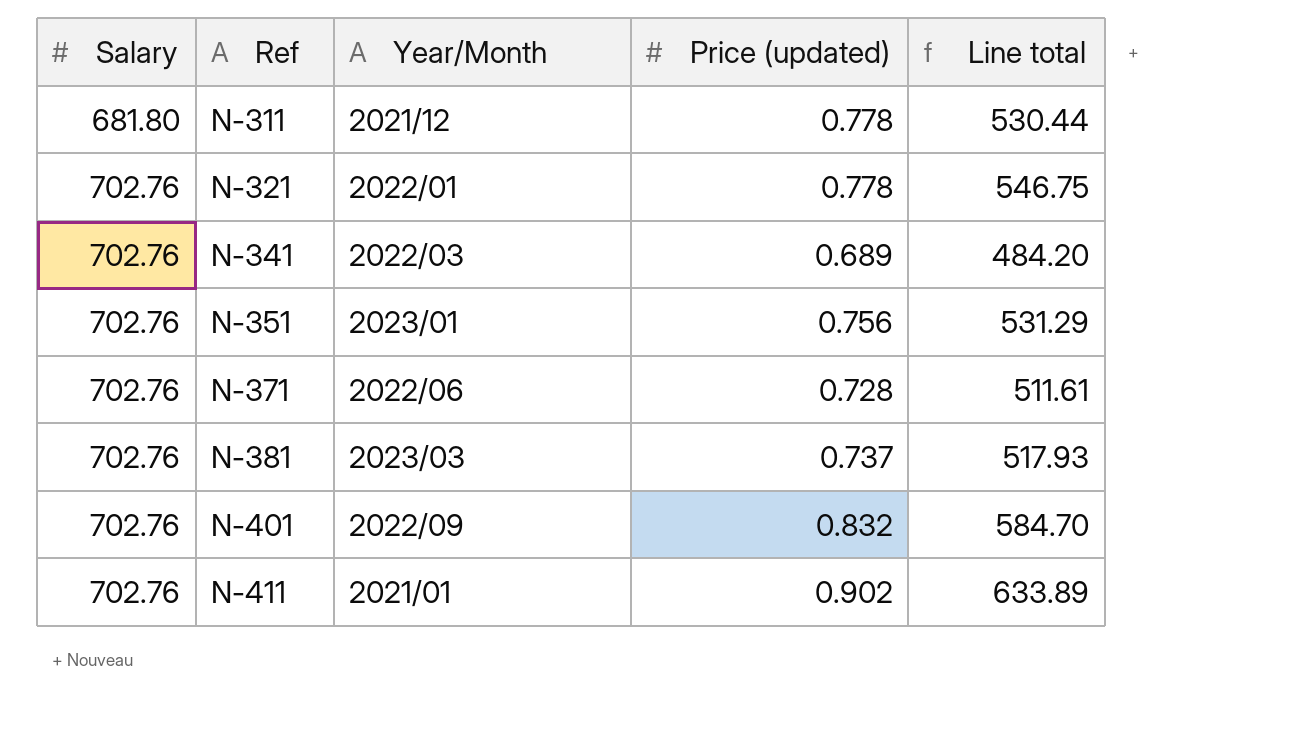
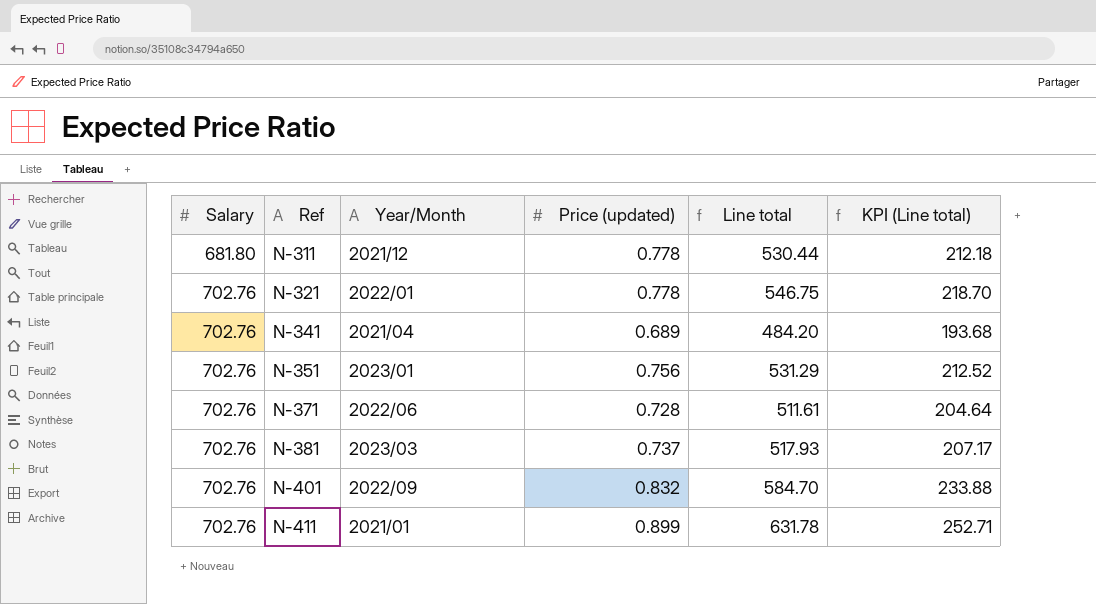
column KPI (Line total) | formula: none -> [Line total] * 0.4
N-341 | Year/Month: 2022/03 -> 2021/04
N-411 | Price (updated): 0.902 -> 0.899
N-411 | Line total: 633.89 -> 631.78

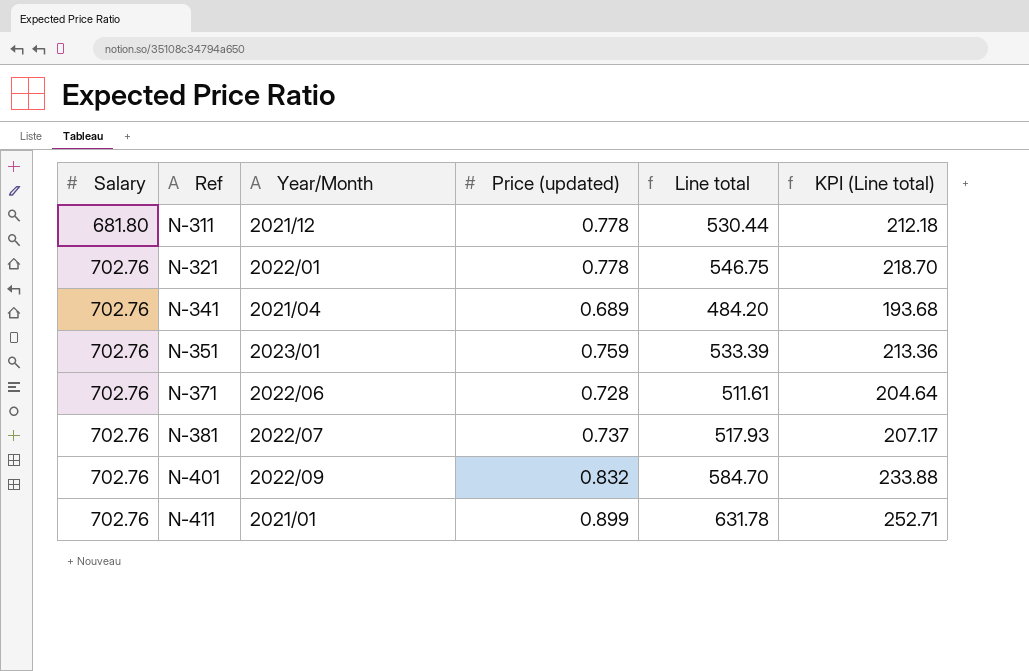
N-351 | Price (updated): 0.756 -> 0.759
N-351 | Line total: 531.29 -> 533.39
N-351 | KPI (Line total): 212.52 -> 213.36
N-381 | Year/Month: 2023/03 -> 2022/07

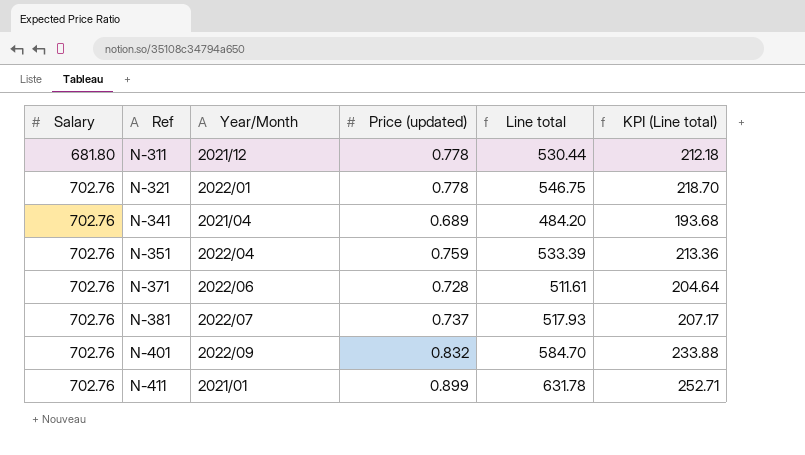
N-351 | Year/Month: 2023/01 -> 2022/04

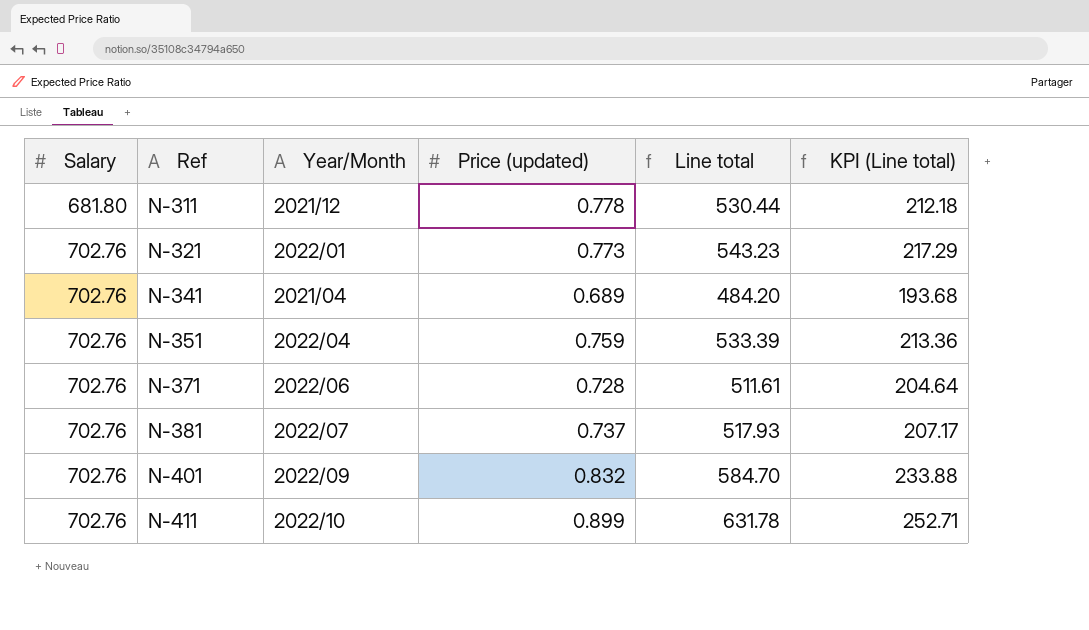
N-321 | Price (updated): 0.778 -> 0.773
N-321 | Line total: 546.75 -> 543.23
N-321 | KPI (Line total): 218.70 -> 217.29
N-411 | Year/Month: 2021/01 -> 2022/10

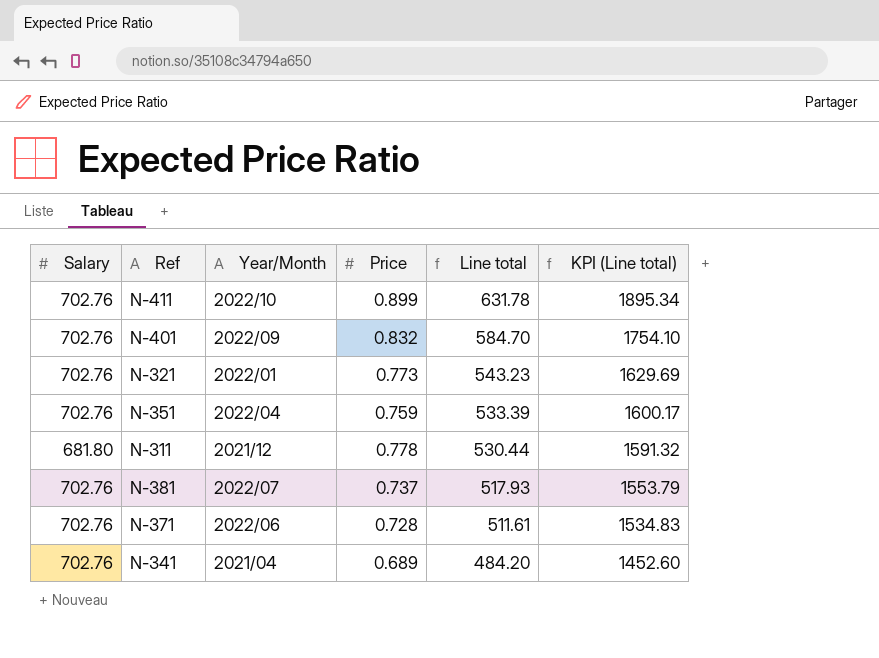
row order: Salary ascending -> Line total descending
column name: Price (updated) -> Price
column KPI (Line total) | formula: [Line total] * 0.4 -> [Line total] * 3

